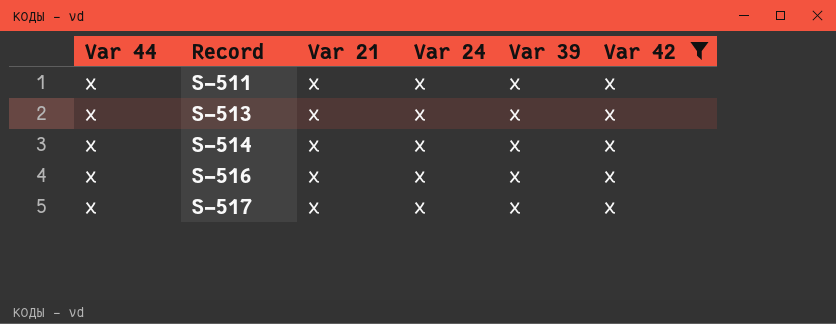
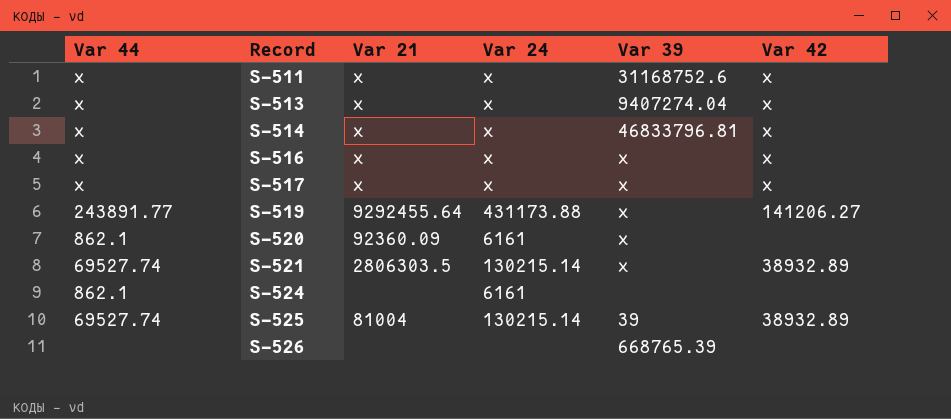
filter: Var 42 = х -> none
S-511 | Var 39: х -> 31168752.6
S-513 | Var 39: х -> 9407274.04
S-514 | Var 39: х -> 46833796.81

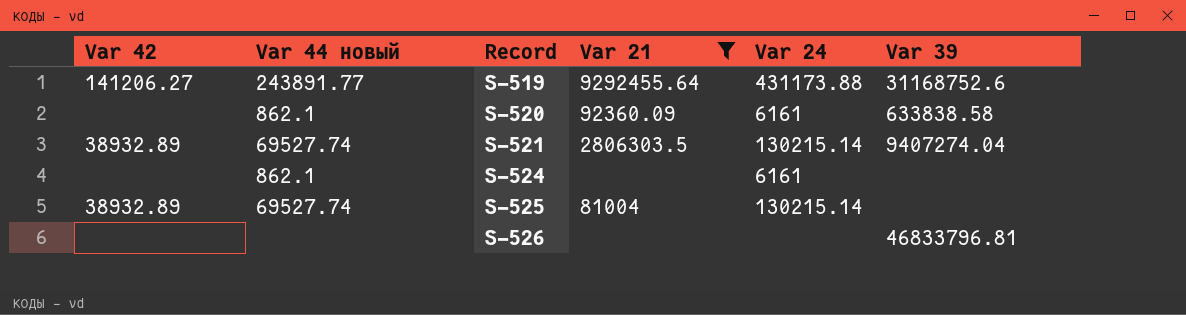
filter: none -> Var 21 != х
column Var 42 | position: 6 -> 1
column name: Var 44 -> Var 44 новый
S-519 | Var 39: х -> 31168752.6
S-520 | Var 39: х -> 633838.58
S-521 | Var 39: х -> 9407274.04
S-525 | Var 39: 39 -> none
S-526 | Var 39: 668765.39 -> 46833796.81

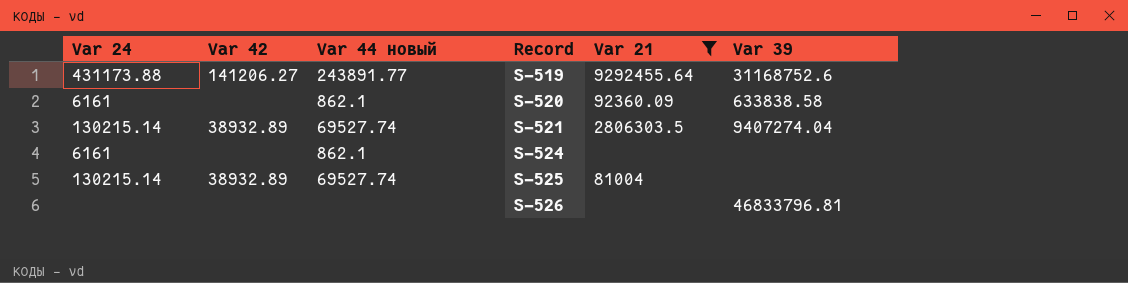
column Var 24 | position: 5 -> 1

